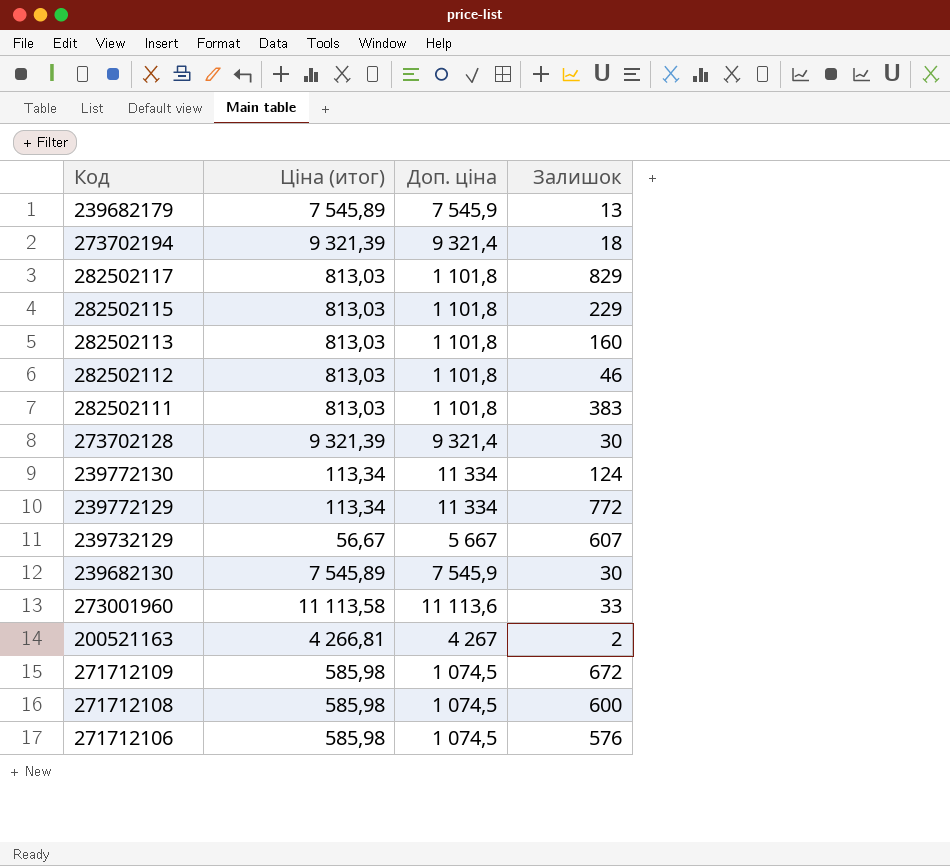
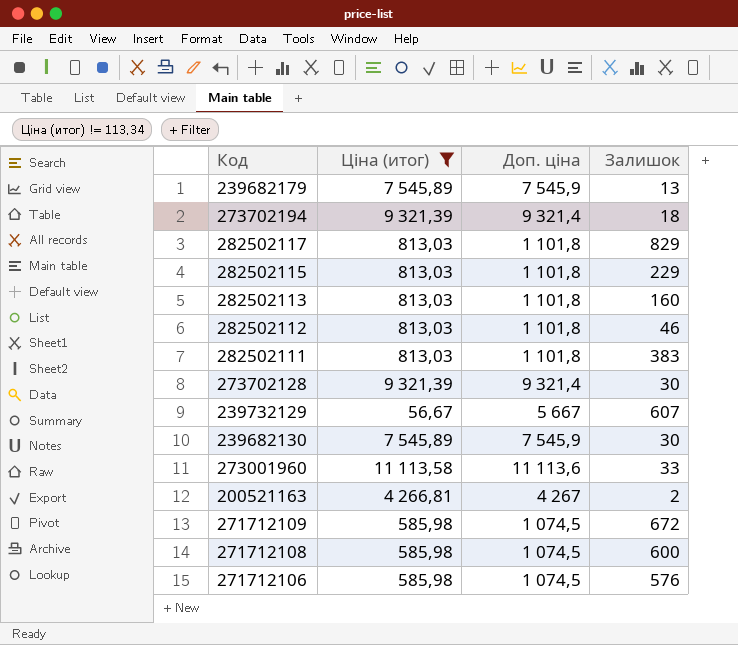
filter: none -> Ціна (итог) != 113,34

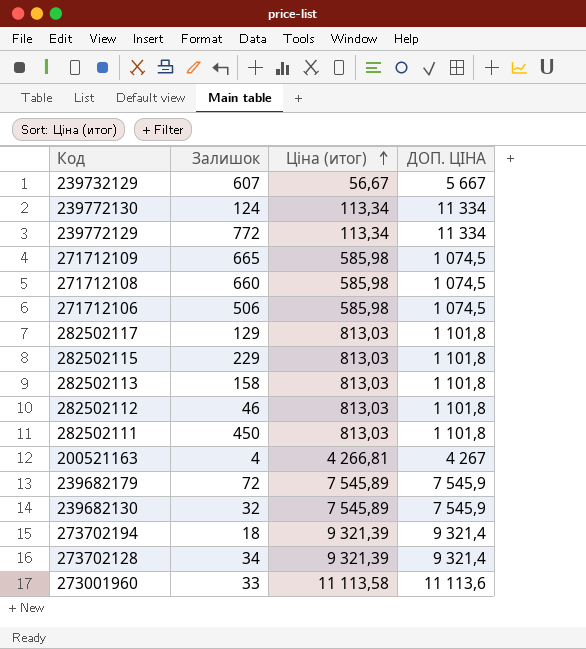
filter: Ціна (итог) != 113,34 -> none
row order: none -> Ціна (итог) ascending
column Залишок | position: 4 -> 2
column name: Доп. ціна -> ДОП. ЦІНА
271712109 | Залишок: 672 -> 665
271712108 | Залишок: 600 -> 660
271712106 | Залишок: 576 -> 506
282502117 | Залишок: 829 -> 129
282502113 | Залишок: 160 -> 158
282502111 | Залишок: 383 -> 450
200521163 | Залишок: 2 -> 4
239682179 | Залишок: 13 -> 72
239682130 | Залишок: 30 -> 32
273702128 | Залишок: 30 -> 34

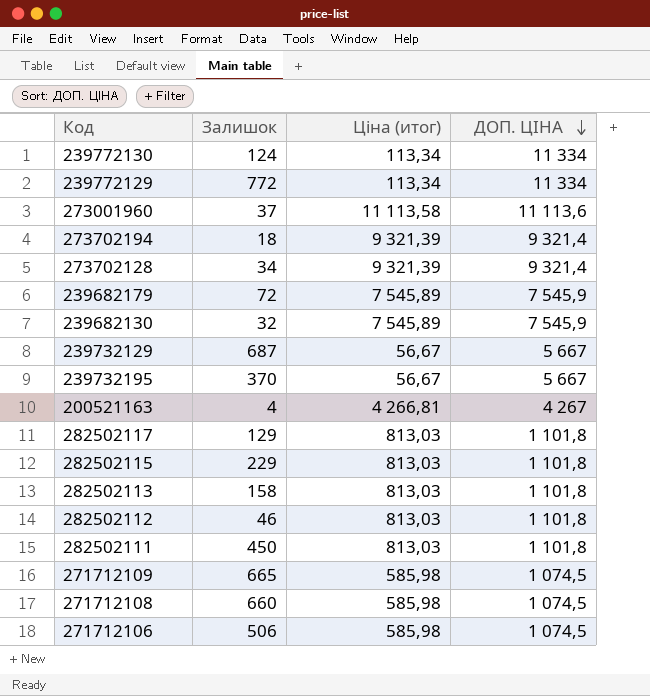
row order: Ціна (итог) ascending -> ДОП. ЦІНА descending
273001960 | Залишок: 33 -> 37
239732129 | Залишок: 607 -> 687
row 239732195: none -> 370 | 56,67 | 5 667

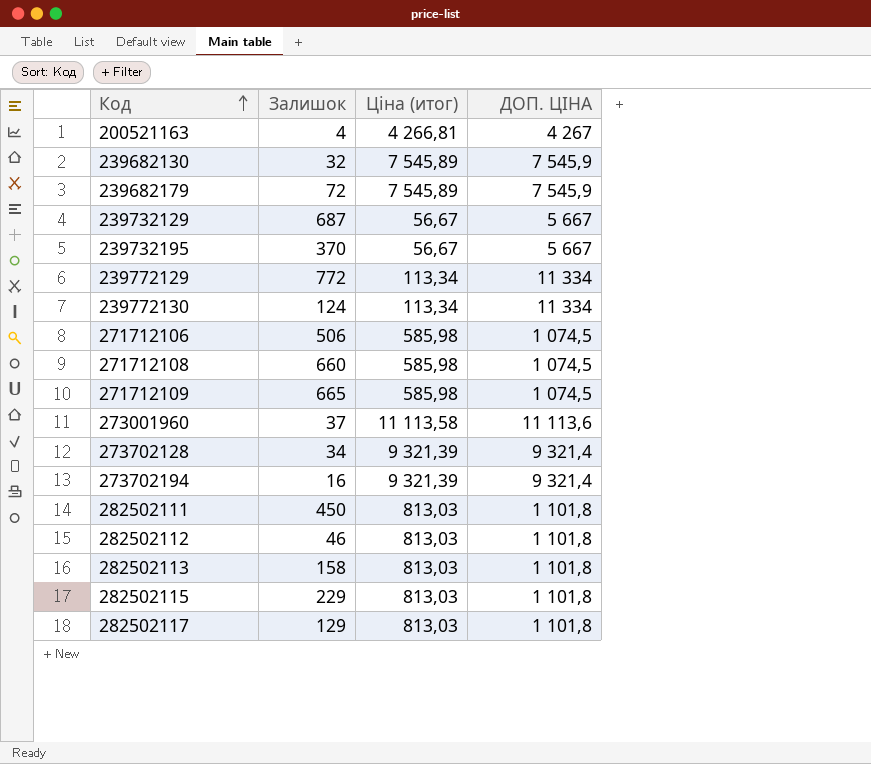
row order: ДОП. ЦІНА descending -> Код ascending
273702194 | Залишок: 18 -> 16

